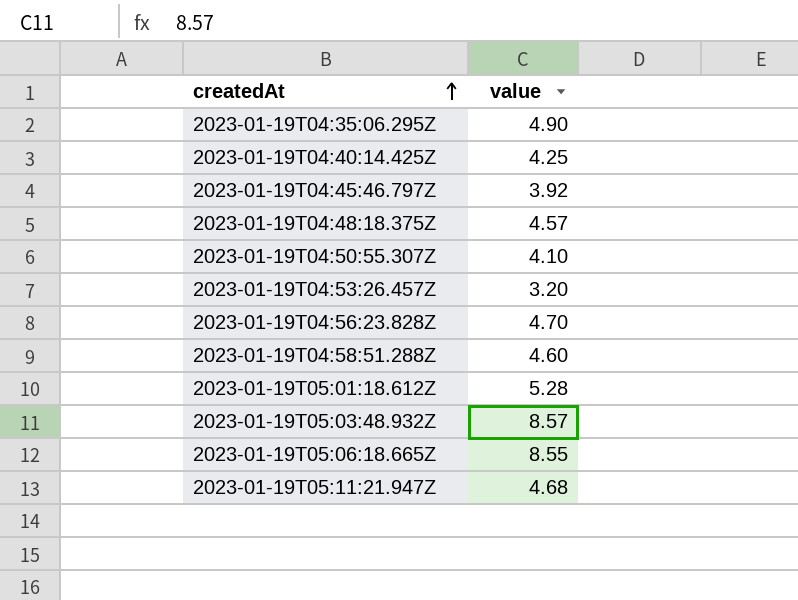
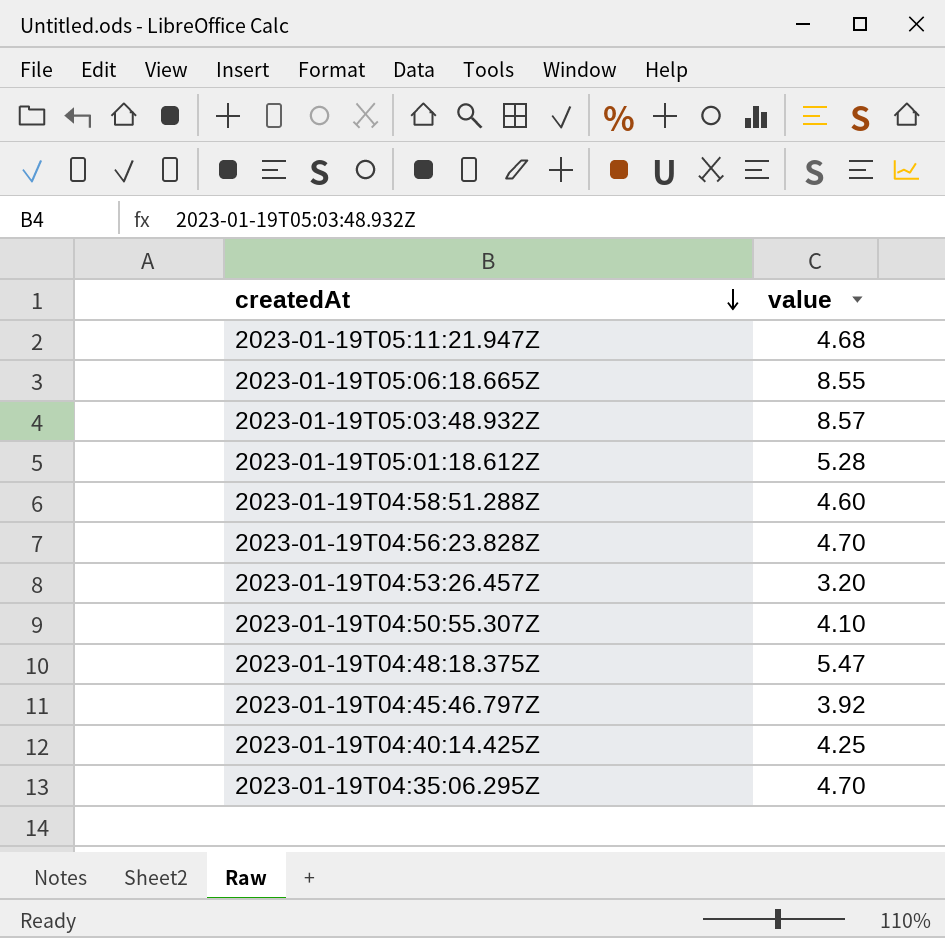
row order: createdAt ascending -> createdAt descending
2023-01-19T04:48:18.375Z | value: 4.57 -> 5.47
2023-01-19T04:35:06.295Z | value: 4.90 -> 4.70

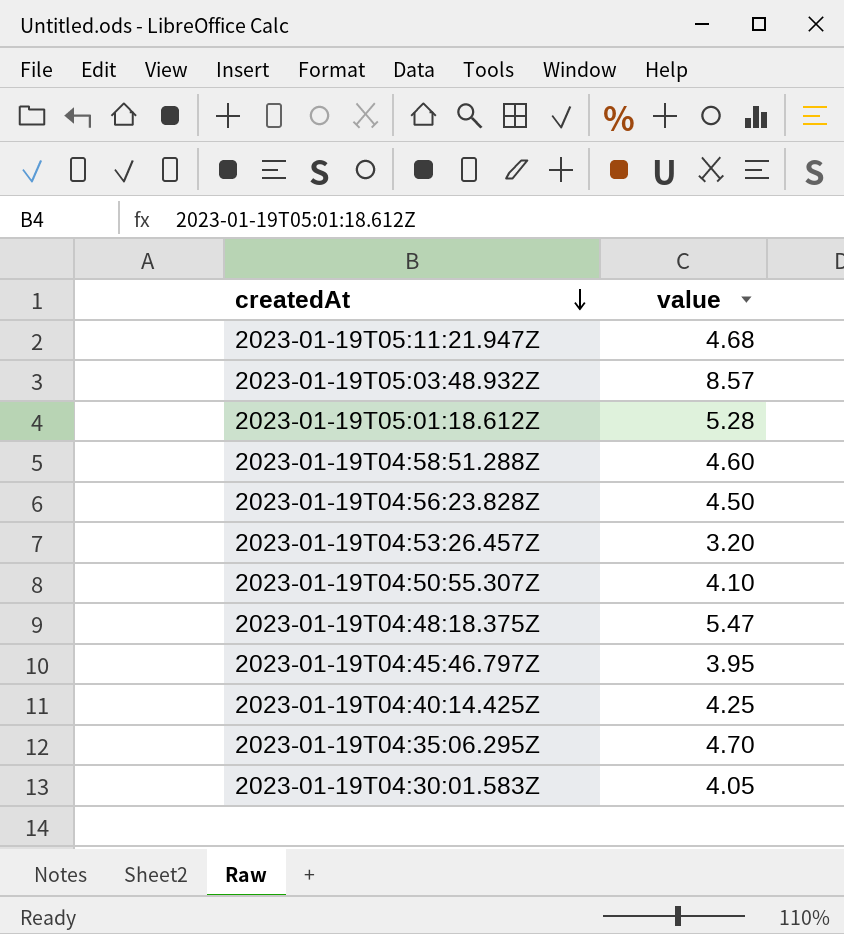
row 2023-01-19T05:06:18.665Z: 8.55 -> none
2023-01-19T04:56:23.828Z | value: 4.70 -> 4.50
2023-01-19T04:45:46.797Z | value: 3.92 -> 3.95
row 2023-01-19T04:30:01.583Z: none -> 4.05

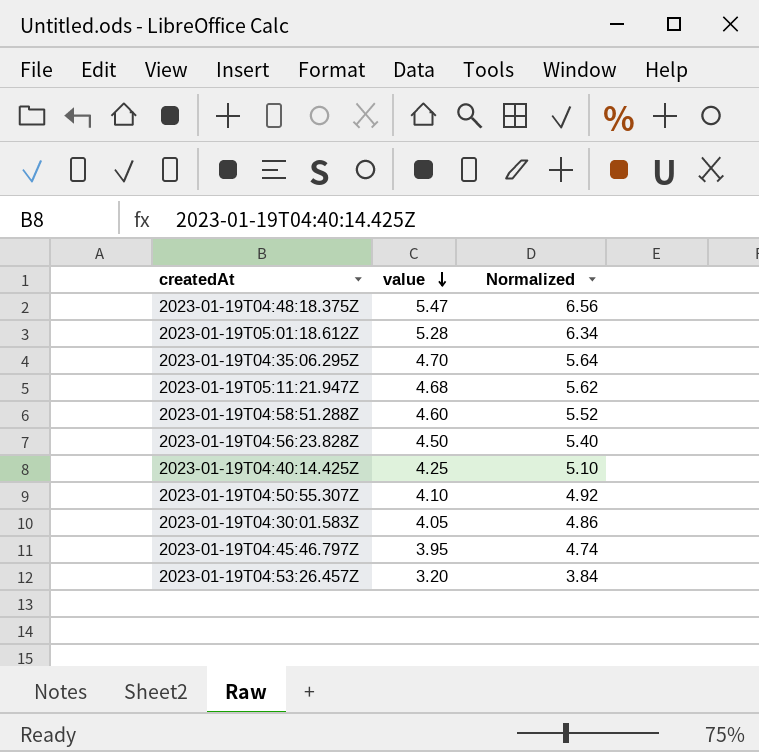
row order: createdAt descending -> value descending
column Normalized | formula: none -> [value] * 1.2
row 2023-01-19T05:03:48.932Z: 8.57 -> none

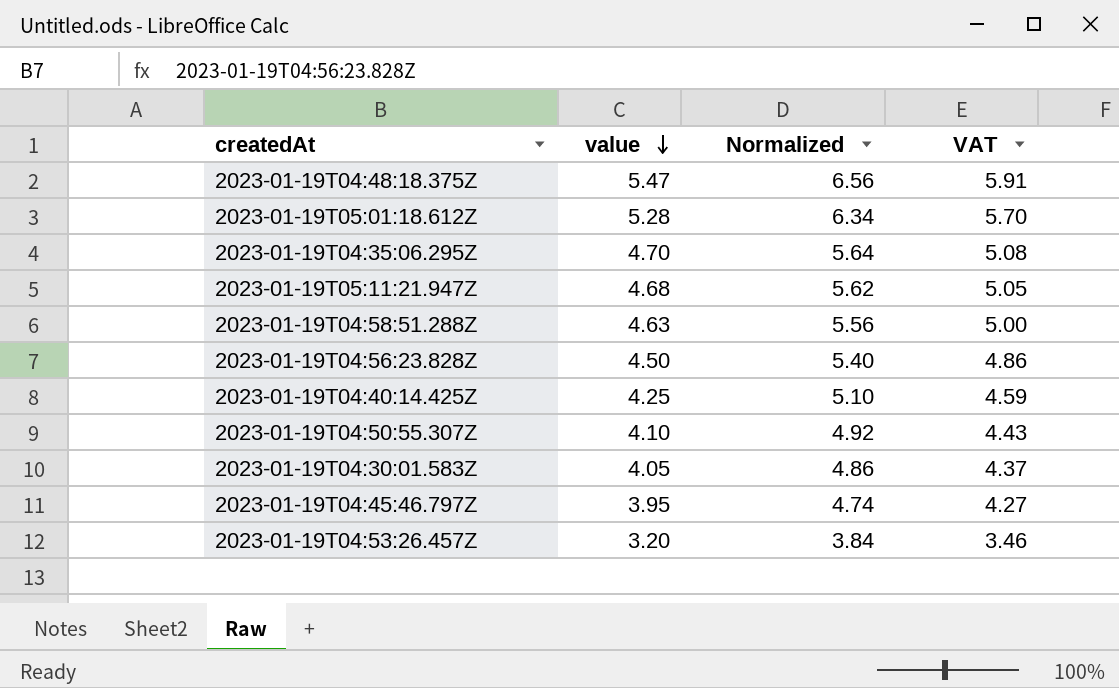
column VAT | formula: none -> [value] * 1.08
2023-01-19T04:58:51.288Z | value: 4.60 -> 4.63
2023-01-19T04:58:51.288Z | Normalized: 5.52 -> 5.56

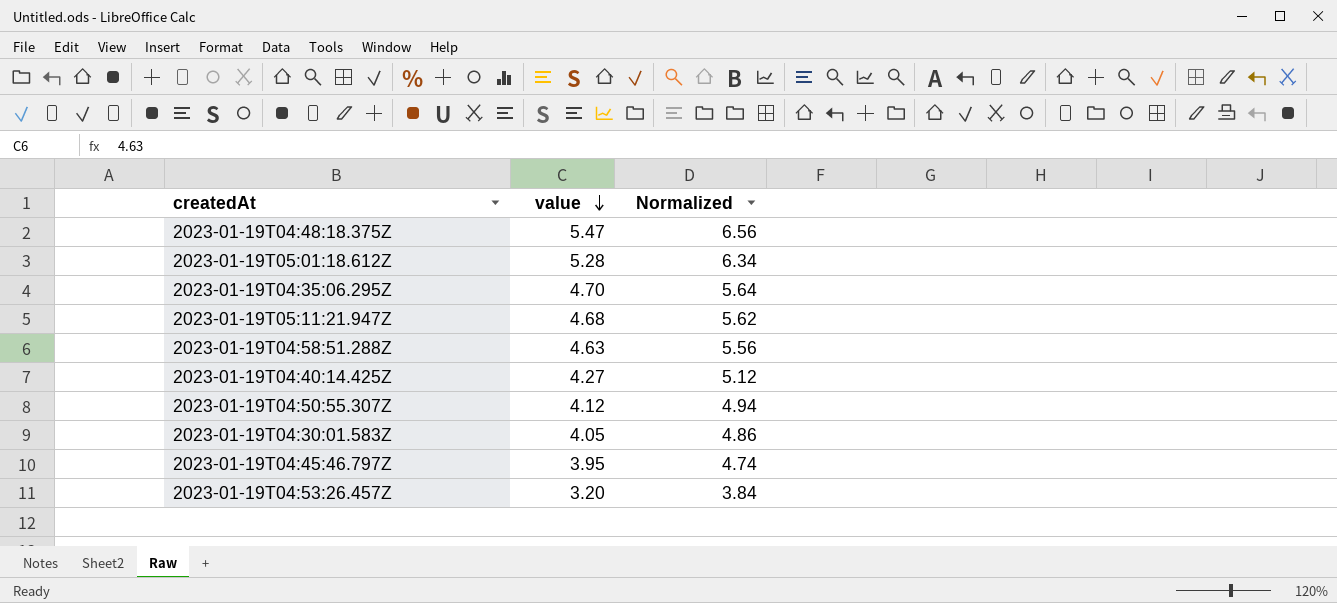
column VAT | formula: [value] * 1.08 -> none
row 2023-01-19T04:56:23.828Z: 4.50 | 5.40 | 4.86 -> none
2023-01-19T04:40:14.425Z | value: 4.25 -> 4.27
2023-01-19T04:40:14.425Z | Normalized: 5.10 -> 5.12
2023-01-19T04:50:55.307Z | value: 4.10 -> 4.12
2023-01-19T04:50:55.307Z | Normalized: 4.92 -> 4.94

